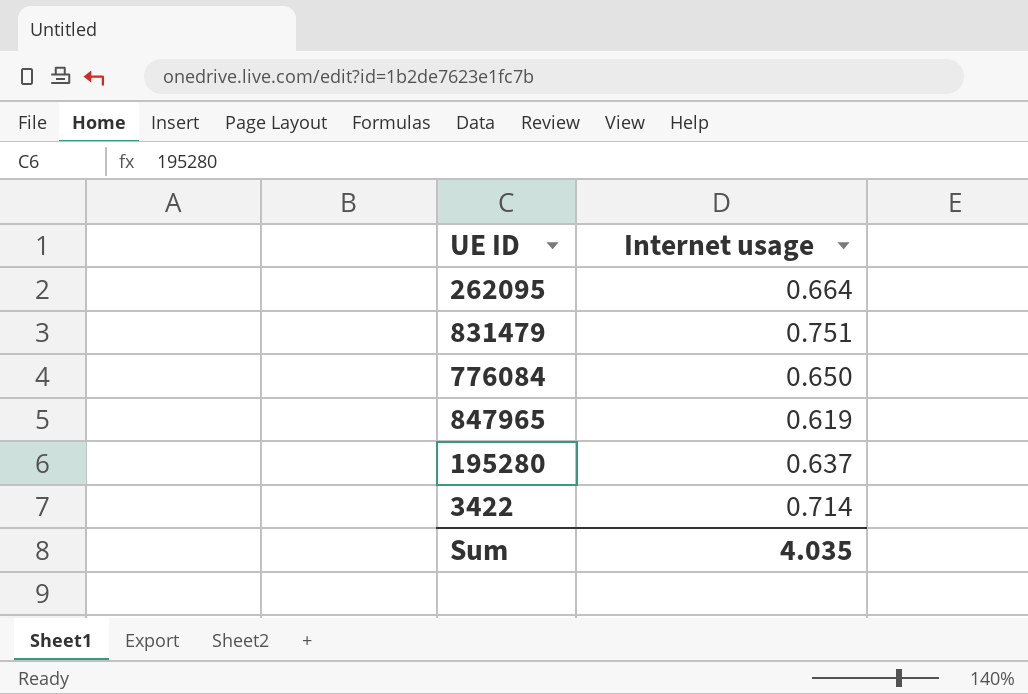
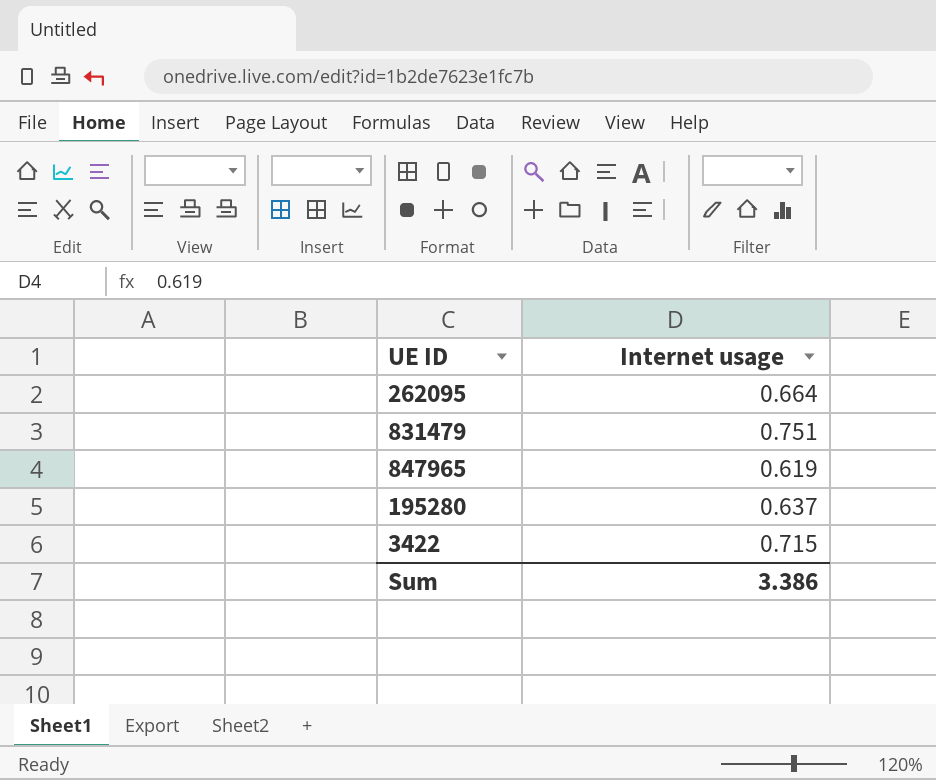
row 776084: 0.650 -> none
3422 | Internet usage: 0.714 -> 0.715
Sum | Internet usage: 4.035 -> 3.386

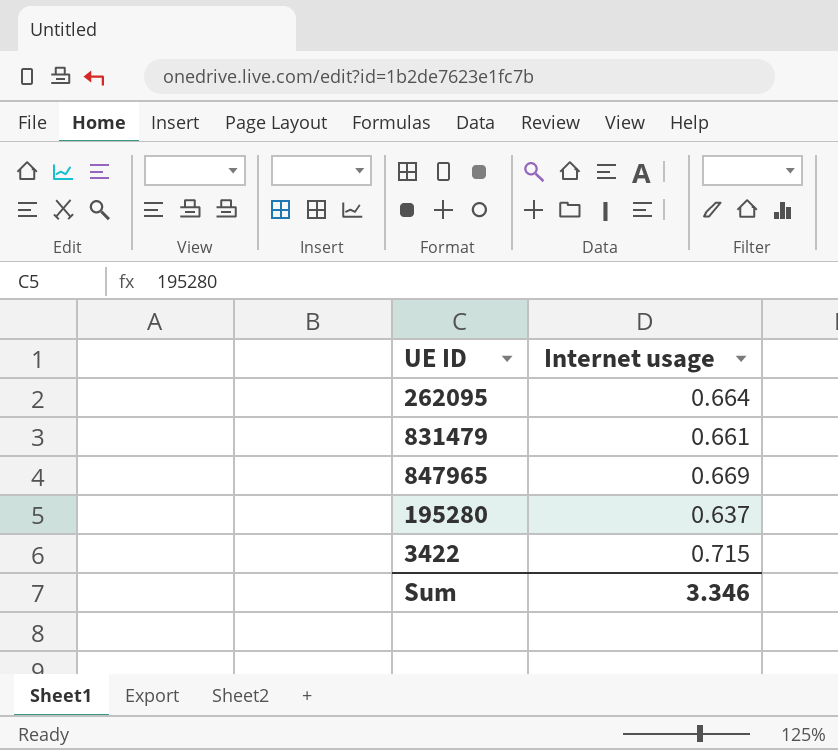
831479 | Internet usage: 0.751 -> 0.661
847965 | Internet usage: 0.619 -> 0.669
Sum | Internet usage: 3.386 -> 3.346

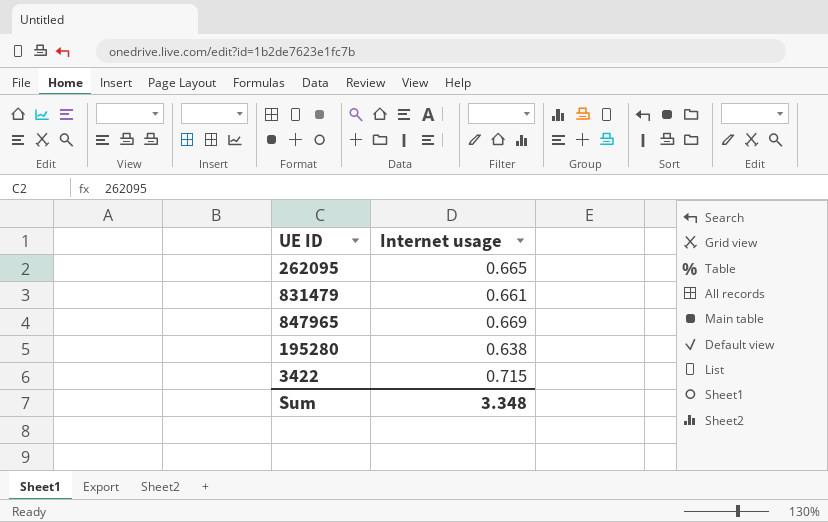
262095 | Internet usage: 0.664 -> 0.665
195280 | Internet usage: 0.637 -> 0.638
Sum | Internet usage: 3.346 -> 3.348

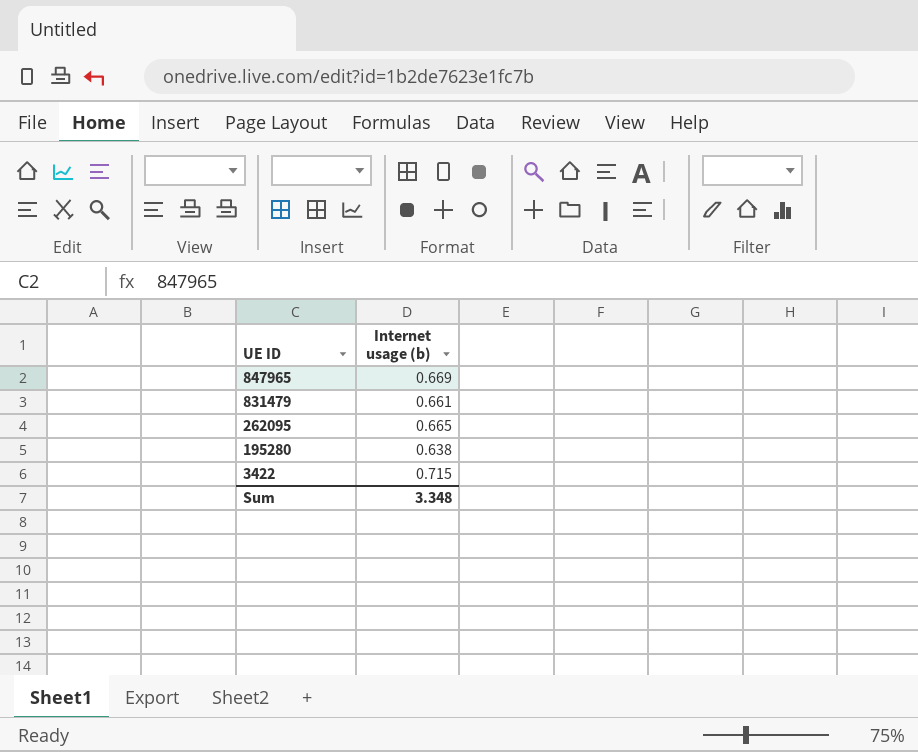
row order: none -> UE ID descending
column name: Internet usage -> Internet usage (b)

